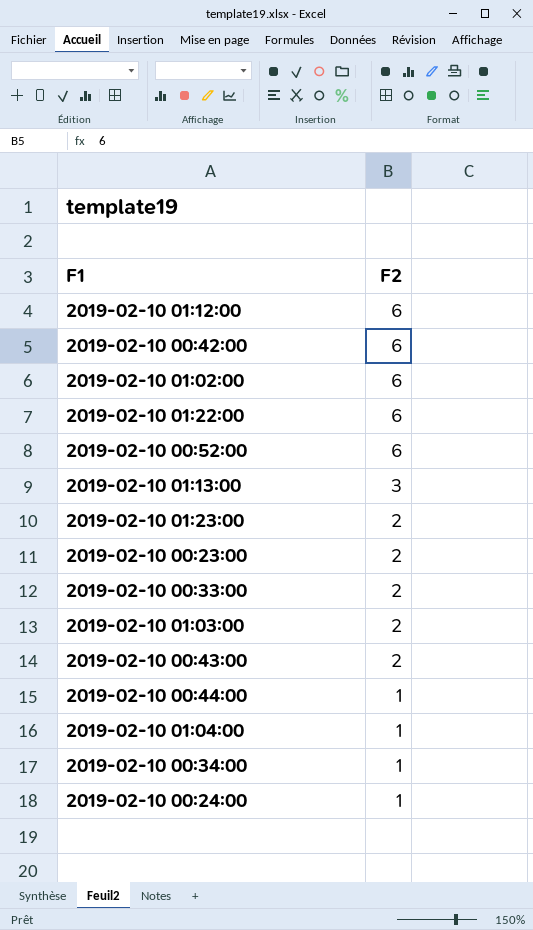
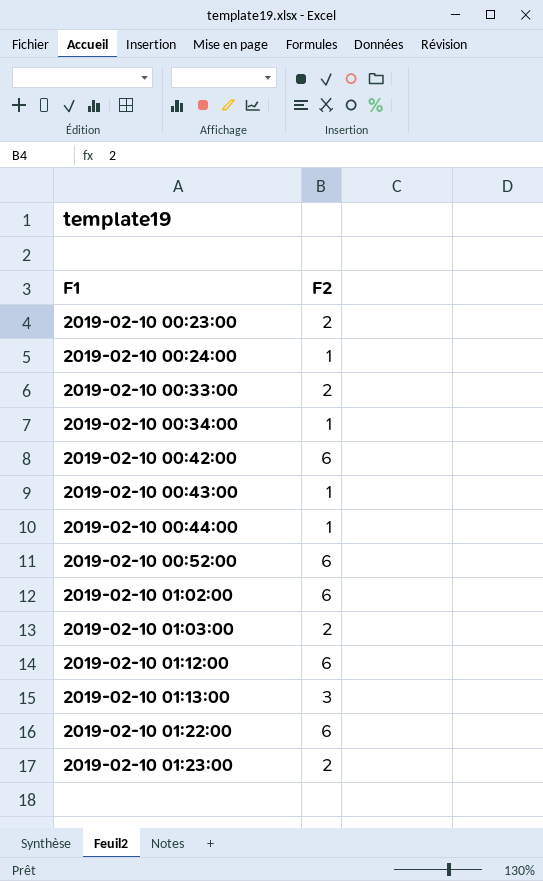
row order: F2 descending -> F1 ascending
row 2019-02-10 01:04:00: 1 -> none
2019-02-10 00:43:00 | F2: 2 -> 1

